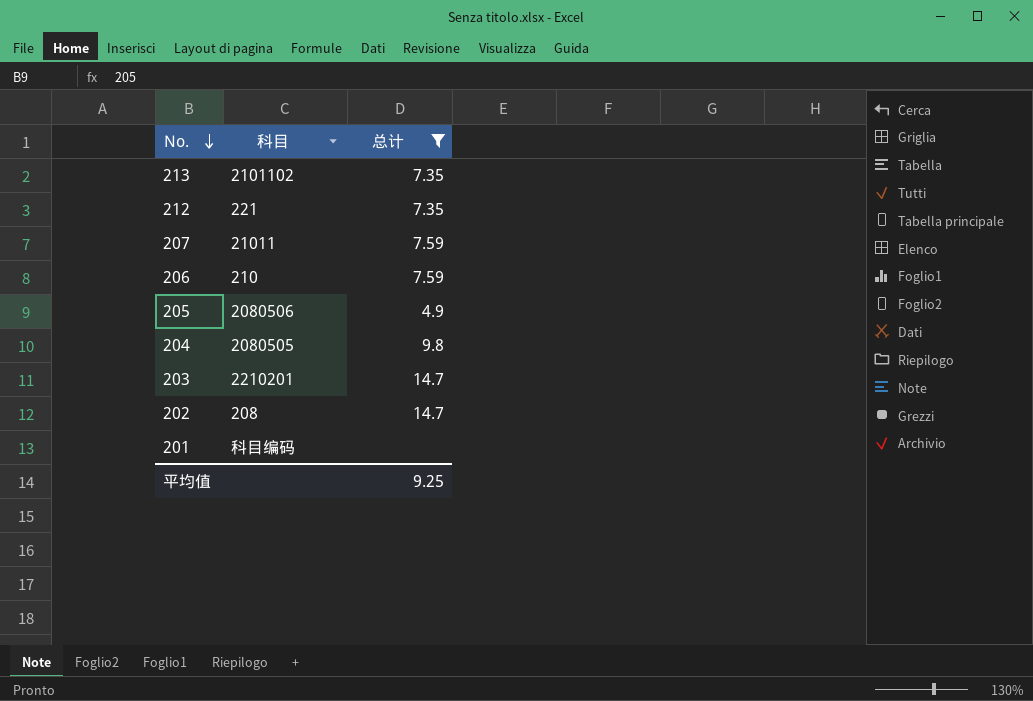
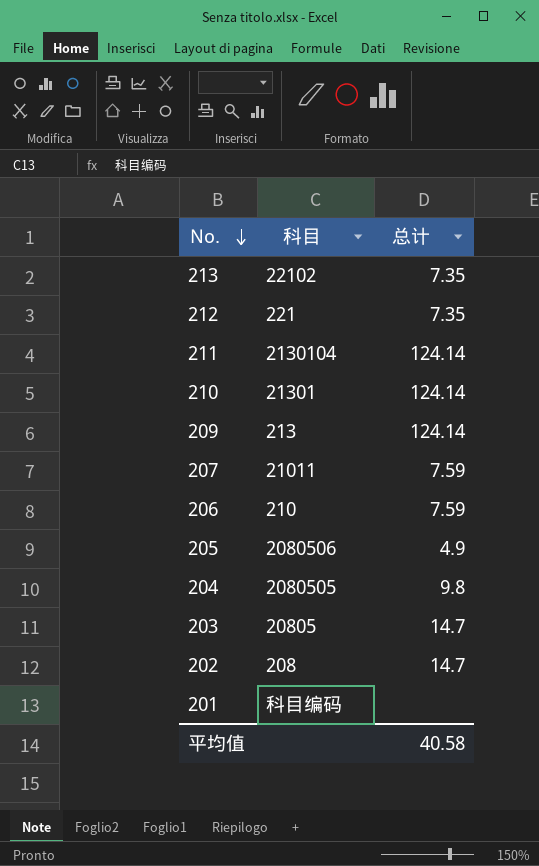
filter: 总计 != 124.14 -> none
213 | 科目: 2101102 -> 22102
203 | 科目: 2210201 -> 20805
平均值 | 总计: 9.25 -> 40.58

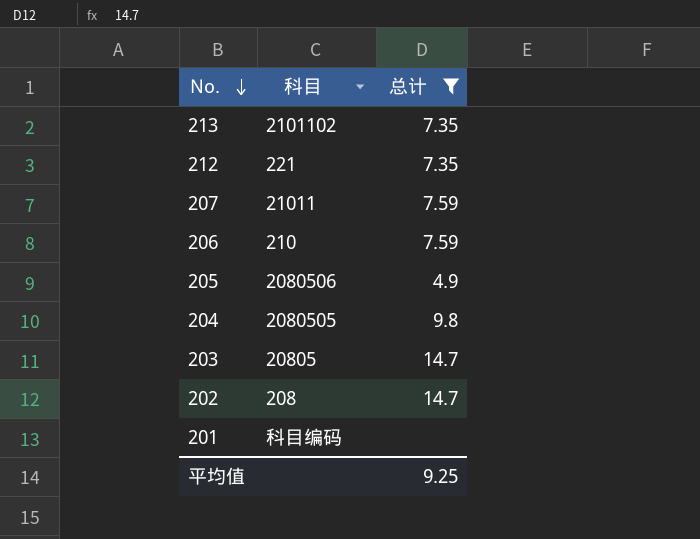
filter: none -> 总计 != 124.14
213 | 科目: 22102 -> 2101102
平均值 | 总计: 40.58 -> 9.25

